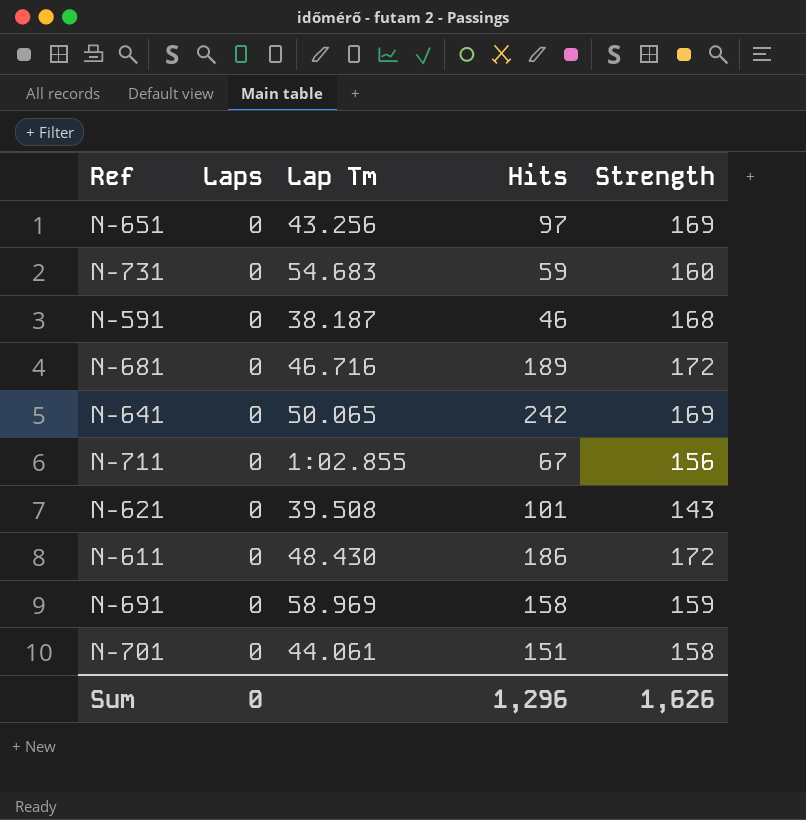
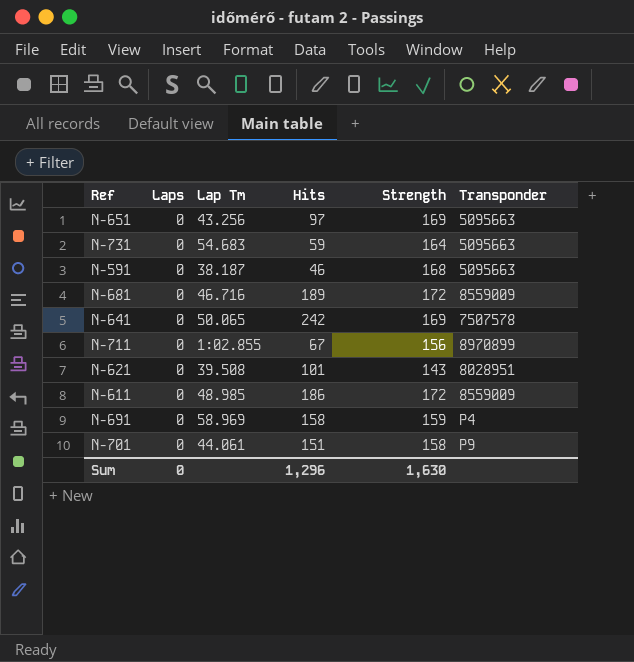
column Transponder | position: none -> 6
N-731 | Strength: 160 -> 164
N-611 | Lap Tm: 48.430 -> 48.985
Sum | Strength: 1,626 -> 1,630

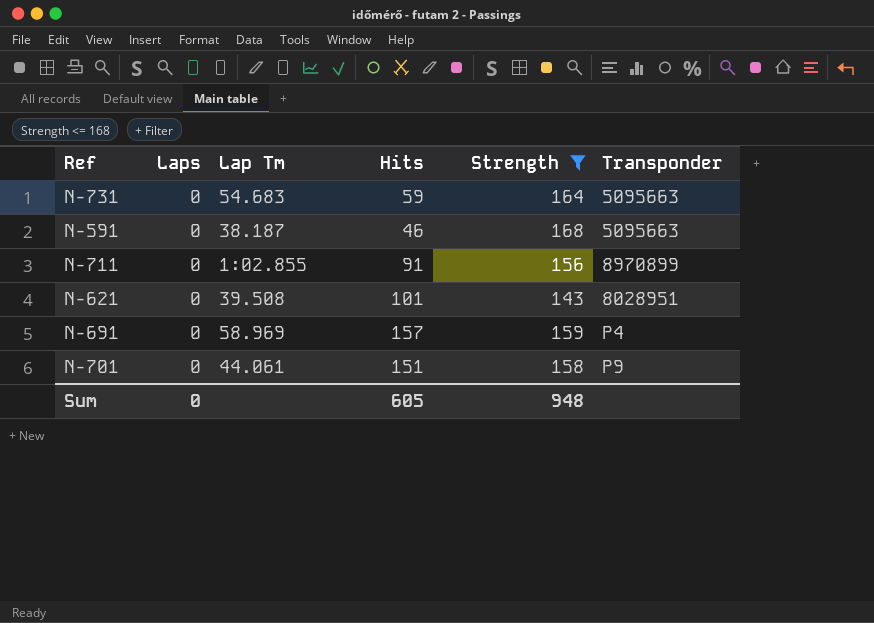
filter: none -> Strength <= 168
N-711 | Hits: 67 -> 91
N-691 | Hits: 158 -> 157
Sum | Hits: 1,296 -> 605
Sum | Strength: 1,630 -> 948

